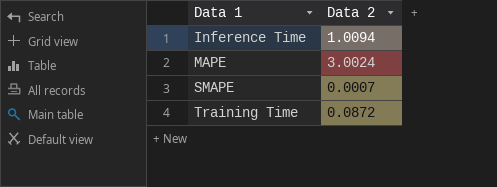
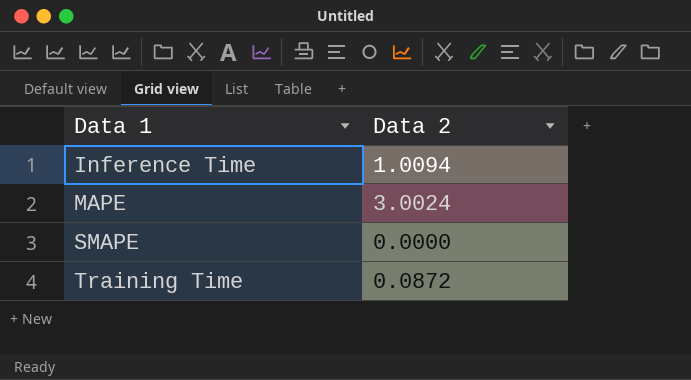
SMAPE | Data 2: 0.0007 -> 0.0000

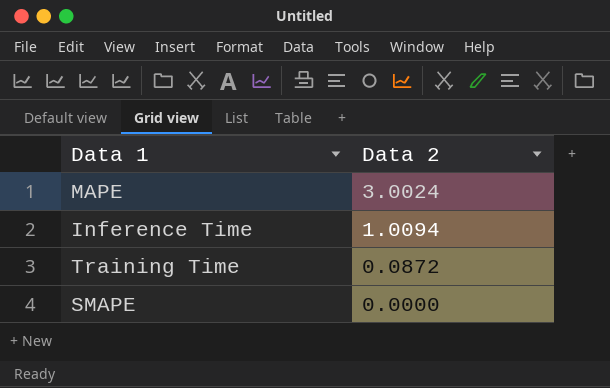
row order: Data 1 ascending -> Data 2 descending

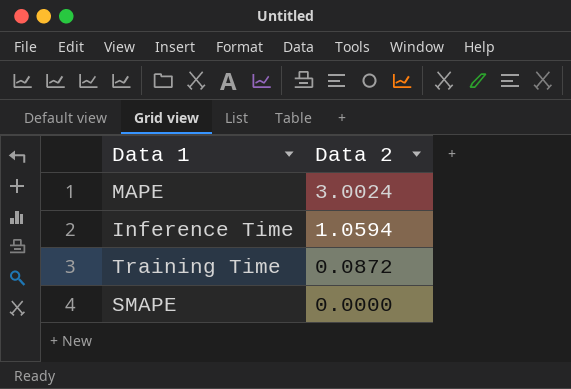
Inference Time | Data 2: 1.0094 -> 1.0594

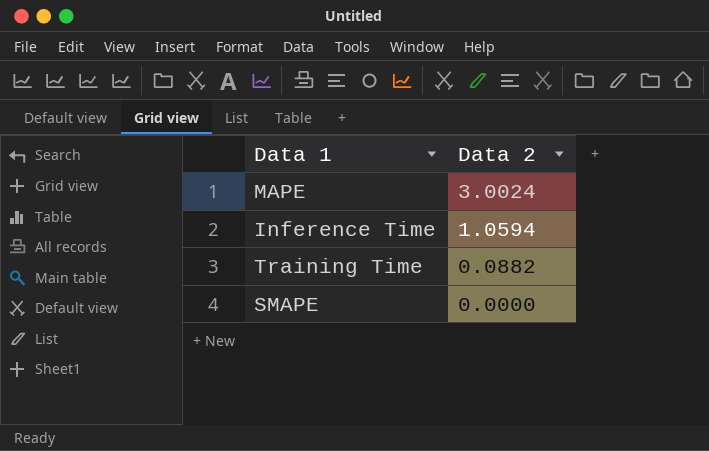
Training Time | Data 2: 0.0872 -> 0.0882

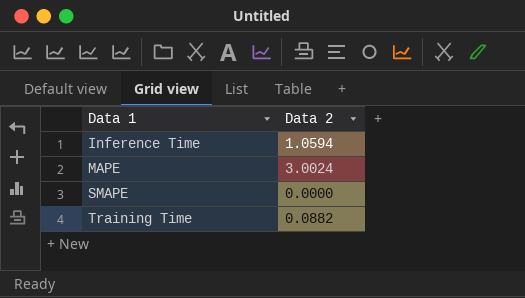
row order: Data 2 descending -> Data 1 ascending

